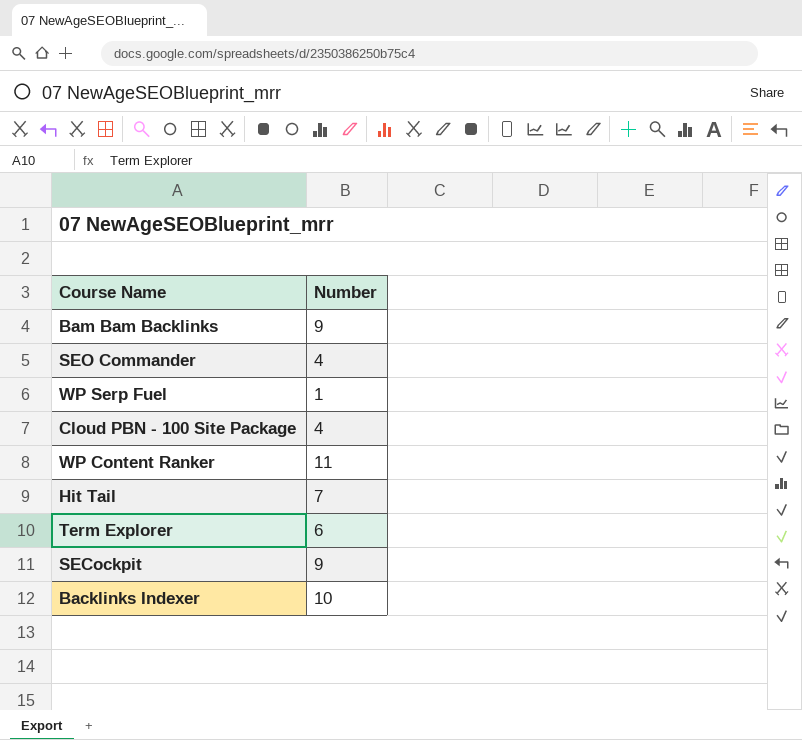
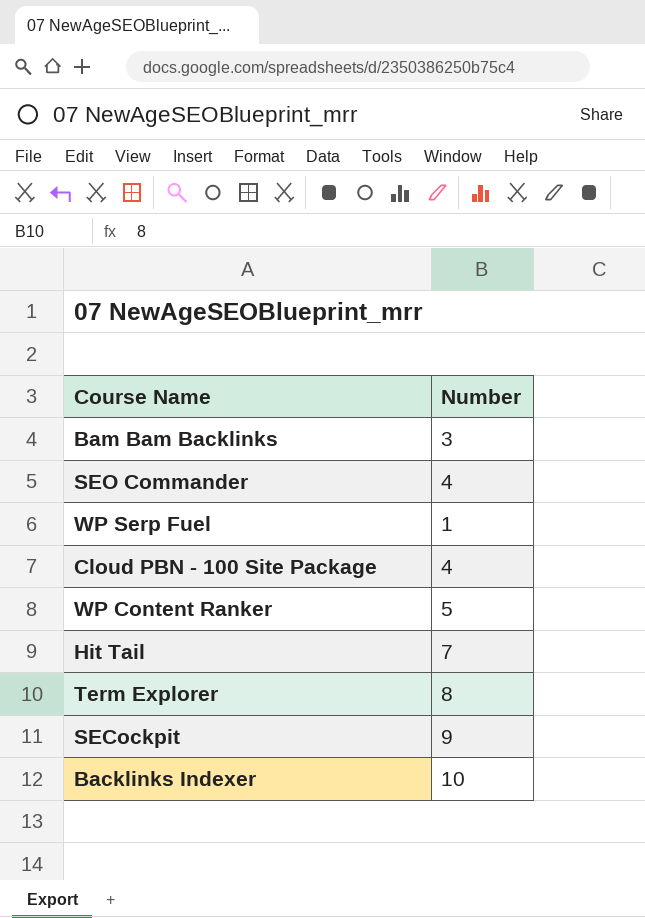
Bam Bam Backlinks | Number: 9 -> 3
WP Content Ranker | Number: 11 -> 5
Term Explorer | Number: 6 -> 8

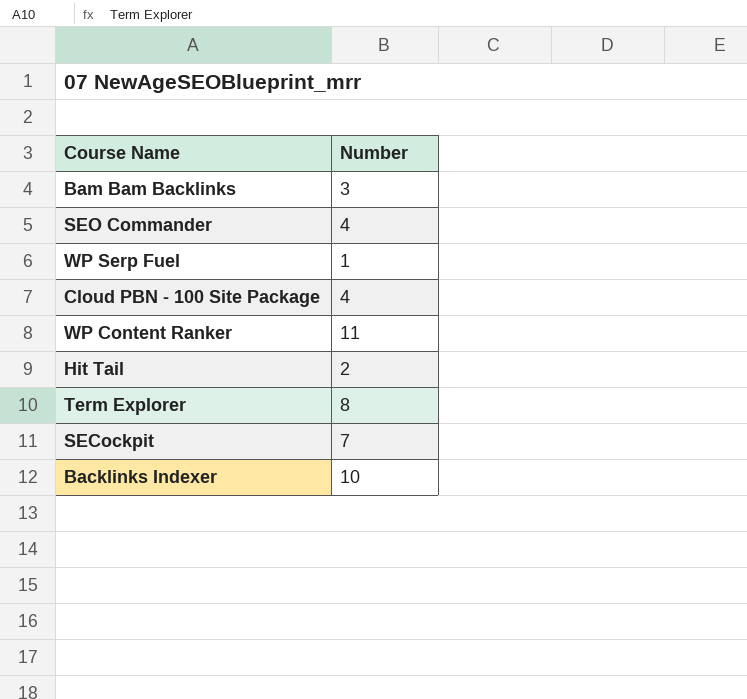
WP Content Ranker | Number: 5 -> 11
Hit Tail | Number: 7 -> 2
SECockpit | Number: 9 -> 7

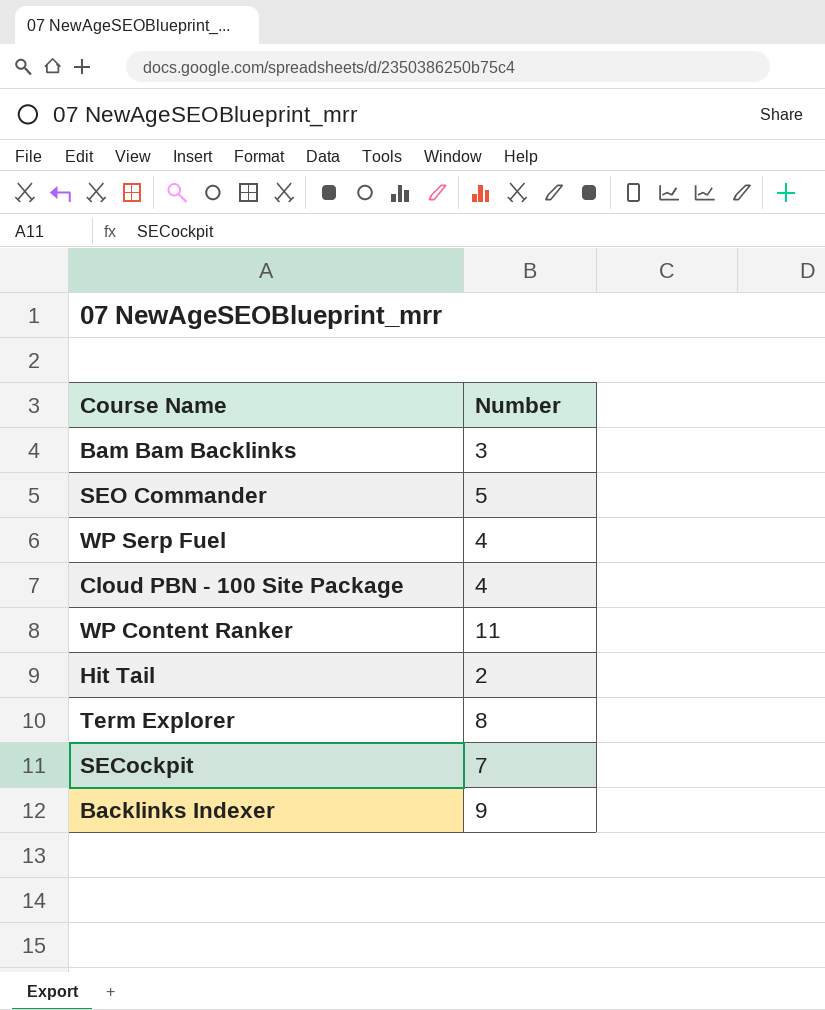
SEO Commander | Number: 4 -> 5
WP Serp Fuel | Number: 1 -> 4
Backlinks Indexer | Number: 10 -> 9

